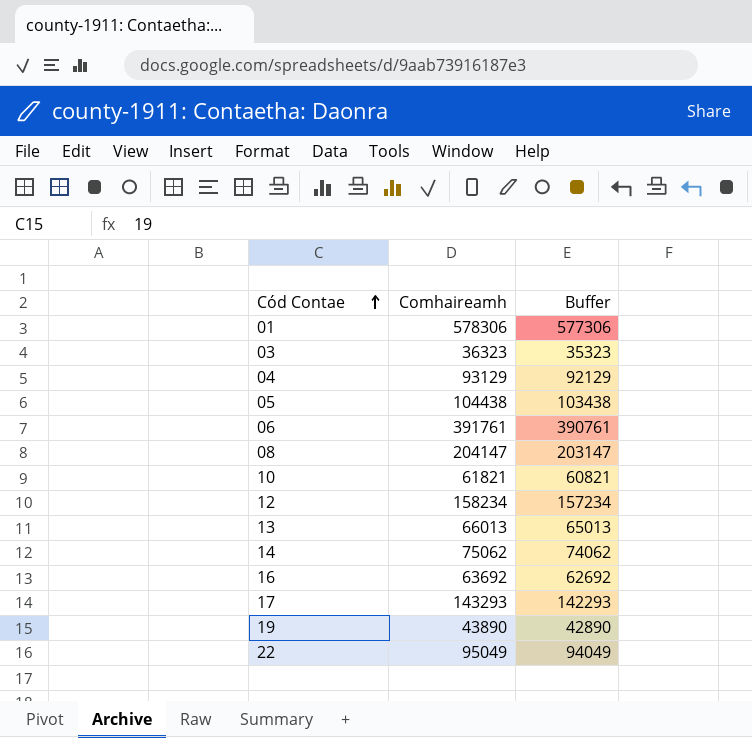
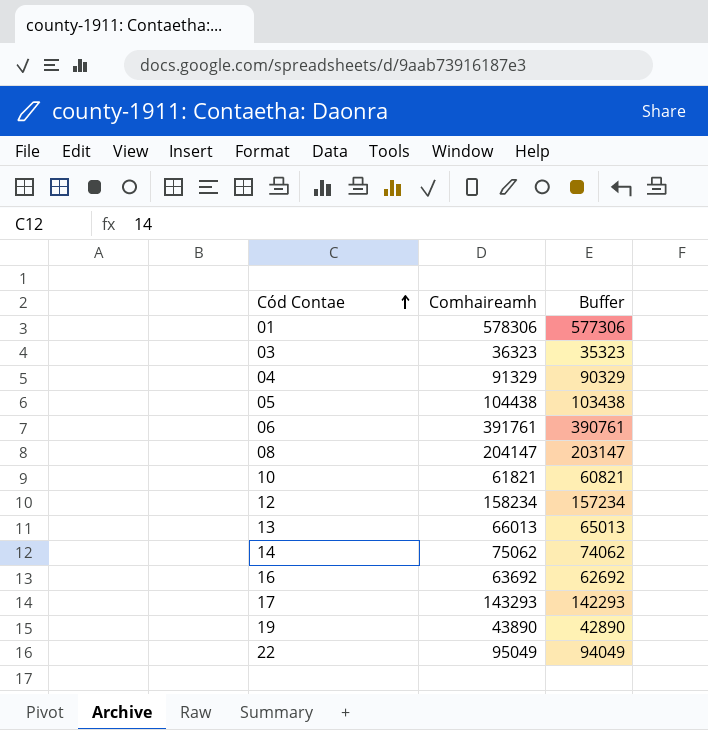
04 | Comhaireamh: 93129 -> 91329
04 | Buffer: 92129 -> 90329

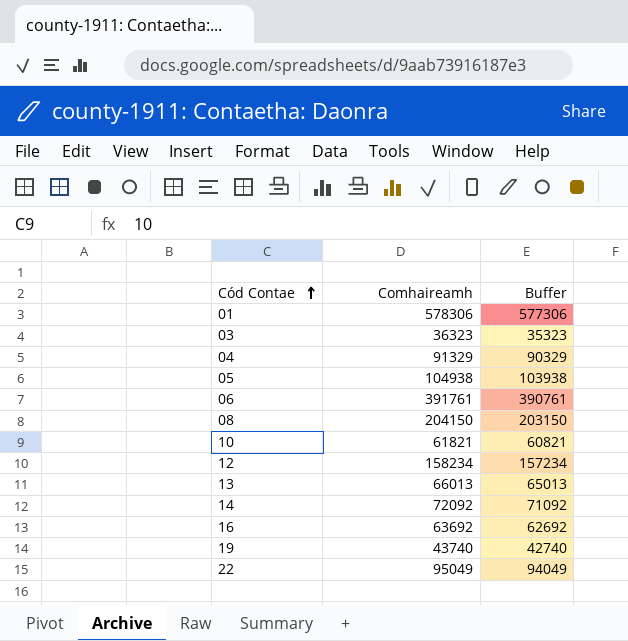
row 17: 143293 | 142293 -> none
05 | Comhaireamh: 104438 -> 104938
05 | Buffer: 103438 -> 103938
08 | Comhaireamh: 204147 -> 204150
08 | Buffer: 203147 -> 203150
14 | Comhaireamh: 75062 -> 72092
14 | Buffer: 74062 -> 71092
19 | Comhaireamh: 43890 -> 43740
19 | Buffer: 42890 -> 42740

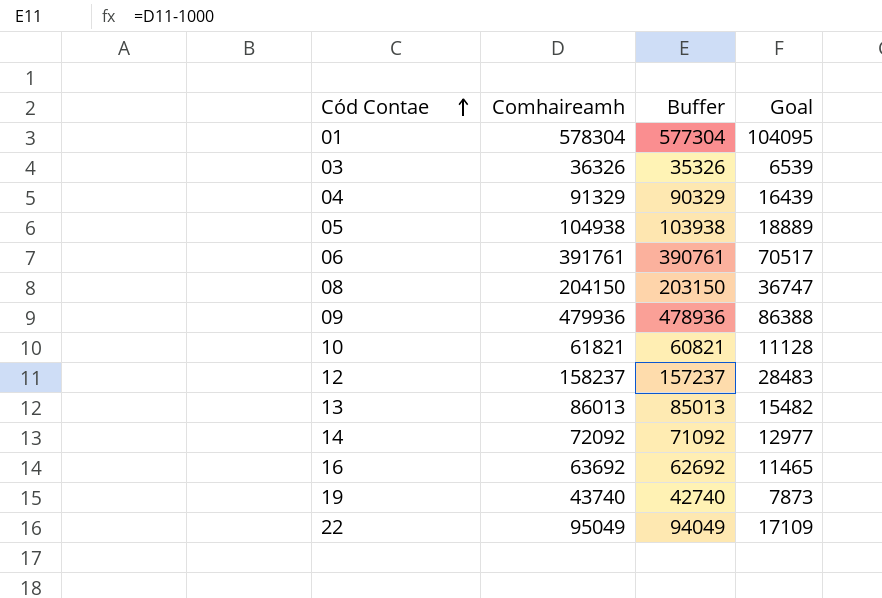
column Goal | formula: none -> [Comhaireamh] * 0.18
01 | Comhaireamh: 578306 -> 578304
01 | Buffer: 577306 -> 577304
03 | Comhaireamh: 36323 -> 36326
03 | Buffer: 35323 -> 35326
row 09: none -> 479936 | 478936 | 86388
12 | Comhaireamh: 158234 -> 158237
12 | Buffer: 157234 -> 157237
13 | Comhaireamh: 66013 -> 86013
13 | Buffer: 65013 -> 85013

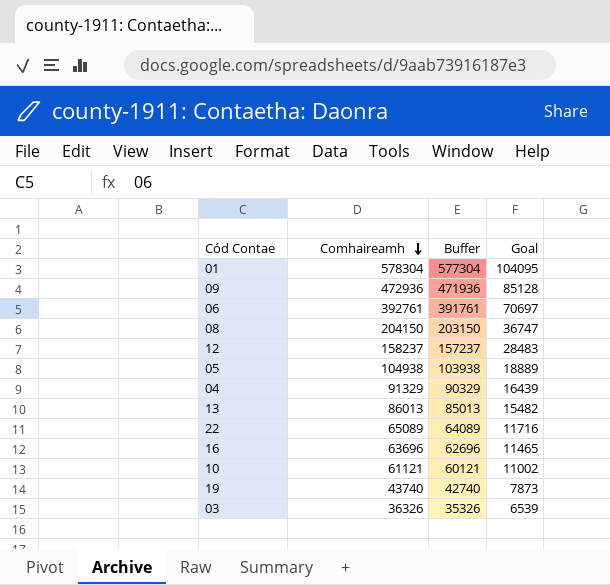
row order: Cód Contae ascending -> Comhaireamh descending
row 14: 72092 | 71092 | 12977 -> none
09 | Comhaireamh: 479936 -> 472936
09 | Buffer: 478936 -> 471936
09 | Goal: 86388 -> 85128
06 | Comhaireamh: 391761 -> 392761
06 | Buffer: 390761 -> 391761
06 | Goal: 70517 -> 70697
22 | Comhaireamh: 95049 -> 65089
22 | Buffer: 94049 -> 64089
22 | Goal: 17109 -> 11716
16 | Comhaireamh: 63692 -> 63696
16 | Buffer: 62692 -> 62696
10 | Comhaireamh: 61821 -> 61121
10 | Buffer: 60821 -> 60121
10 | Goal: 11128 -> 11002

